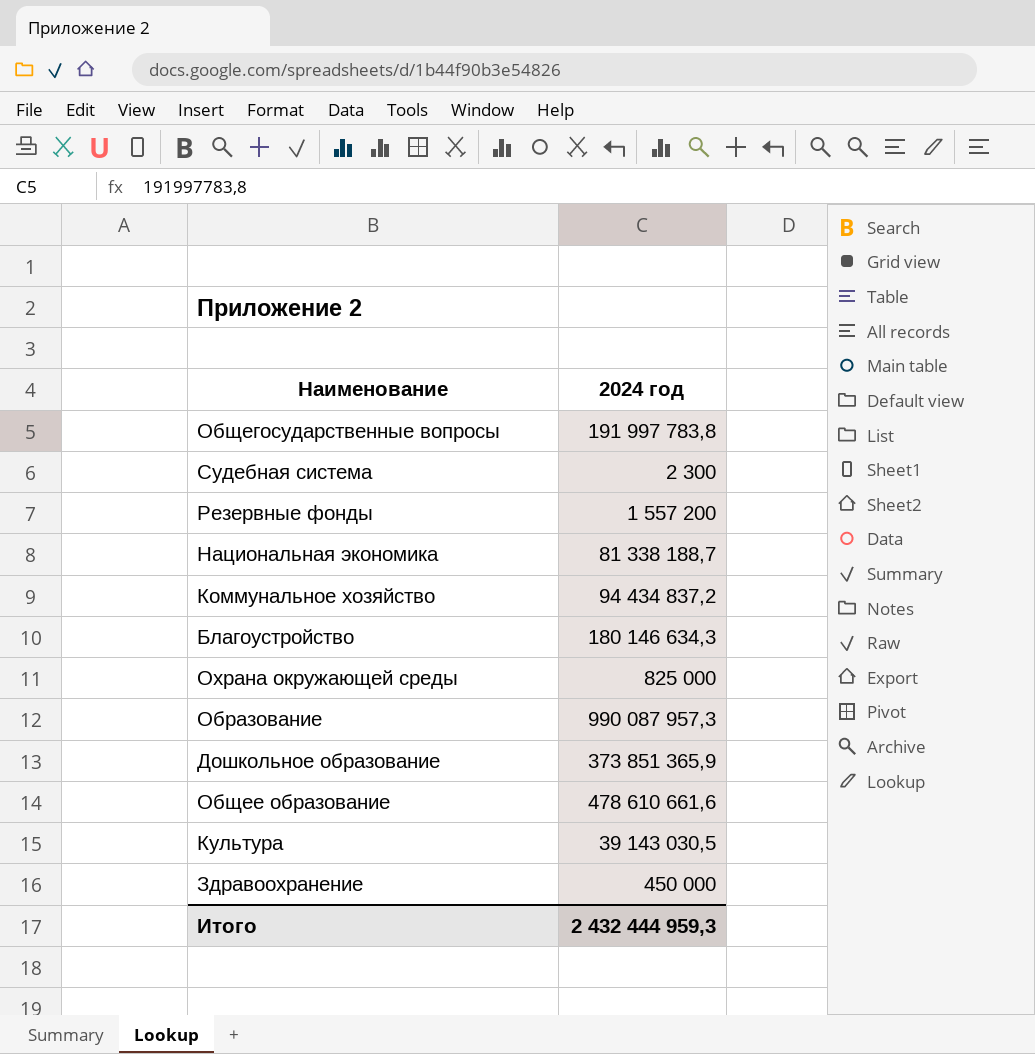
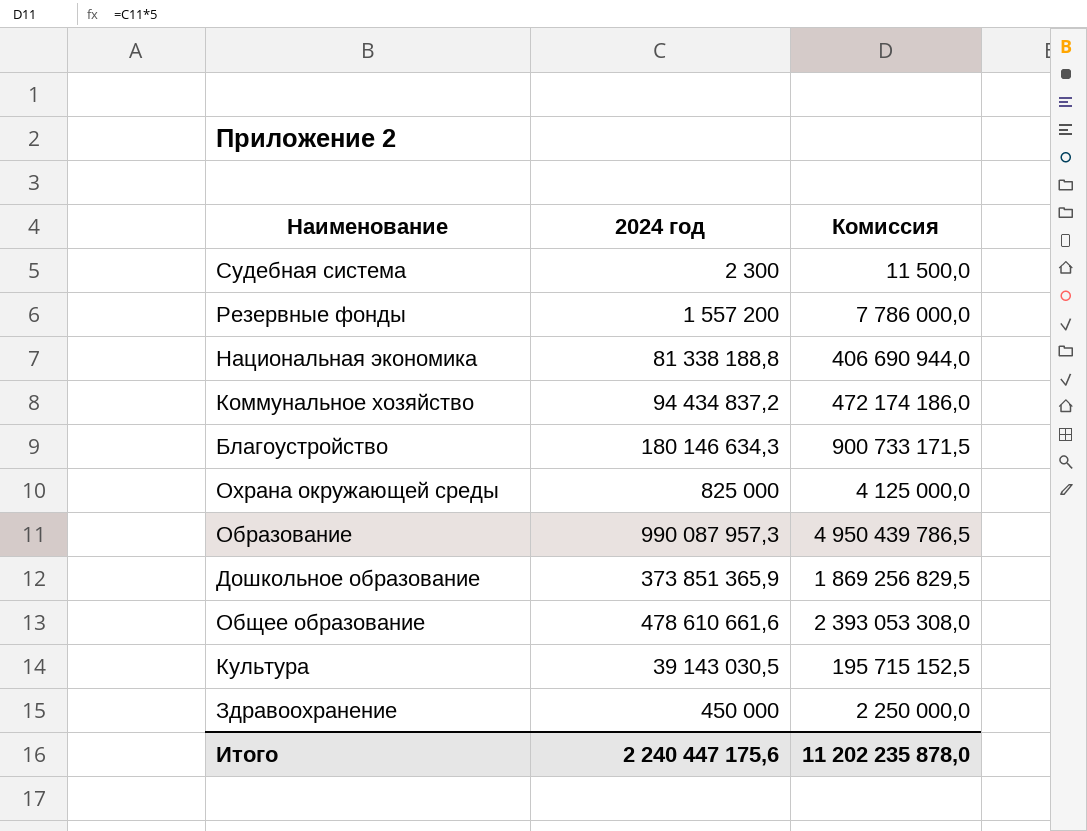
column Комиссия | formula: none -> [2024 год] * 5
row Общегосударственные вопросы: 191 997 783,8 -> none
Национальная экономика | 2024 год: 81 338 188,7 -> 81 338 188,8
Итого | 2024 год: 2 432 444 959,3 -> 2 240 447 175,6

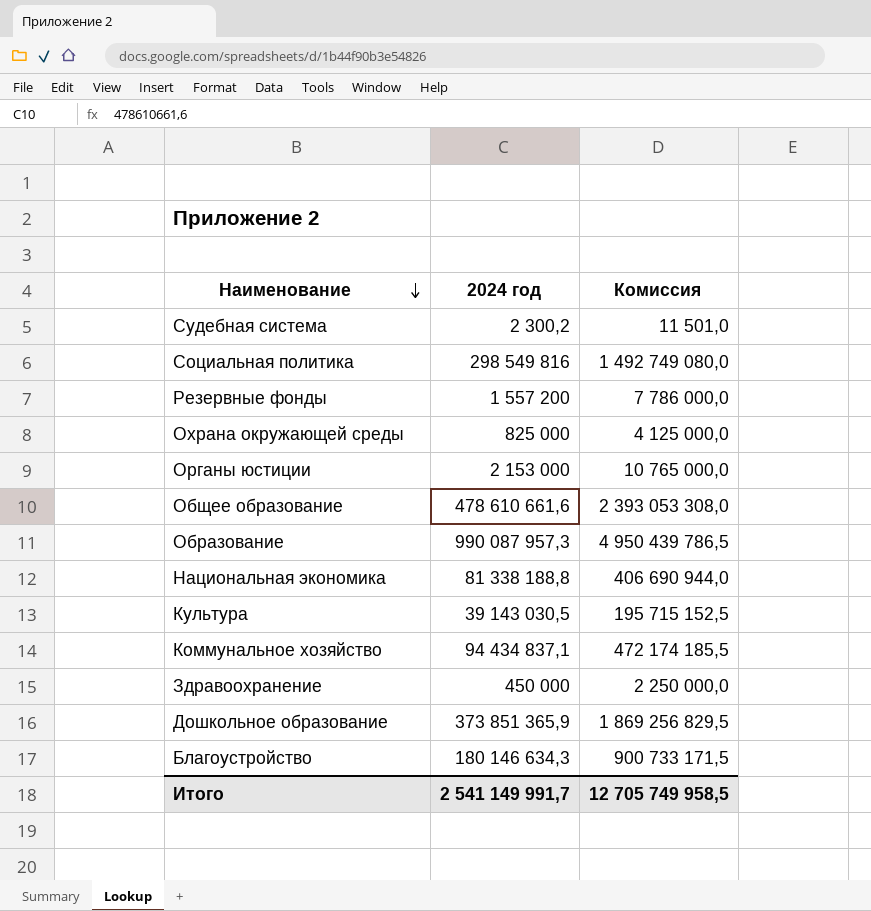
row order: none -> Наименование descending
Судебная система | 2024 год: 2 300 -> 2 300,2
Судебная система | Комиссия: 11 500,0 -> 11 501,0
row Социальная политика: none -> 298 549 816 | 1 492 749 080,0
row Органы юстиции: none -> 2 153 000 | 10 765 000,0
Коммунальное хозяйство | 2024 год: 94 434 837,2 -> 94 434 837,1
Коммунальное хозяйство | Комиссия: 472 174 186,0 -> 472 174 185,5
Итого | 2024 год: 2 240 447 175,6 -> 2 541 149 991,7
Итого | Комиссия: 11 202 235 878,0 -> 12 705 749 958,5

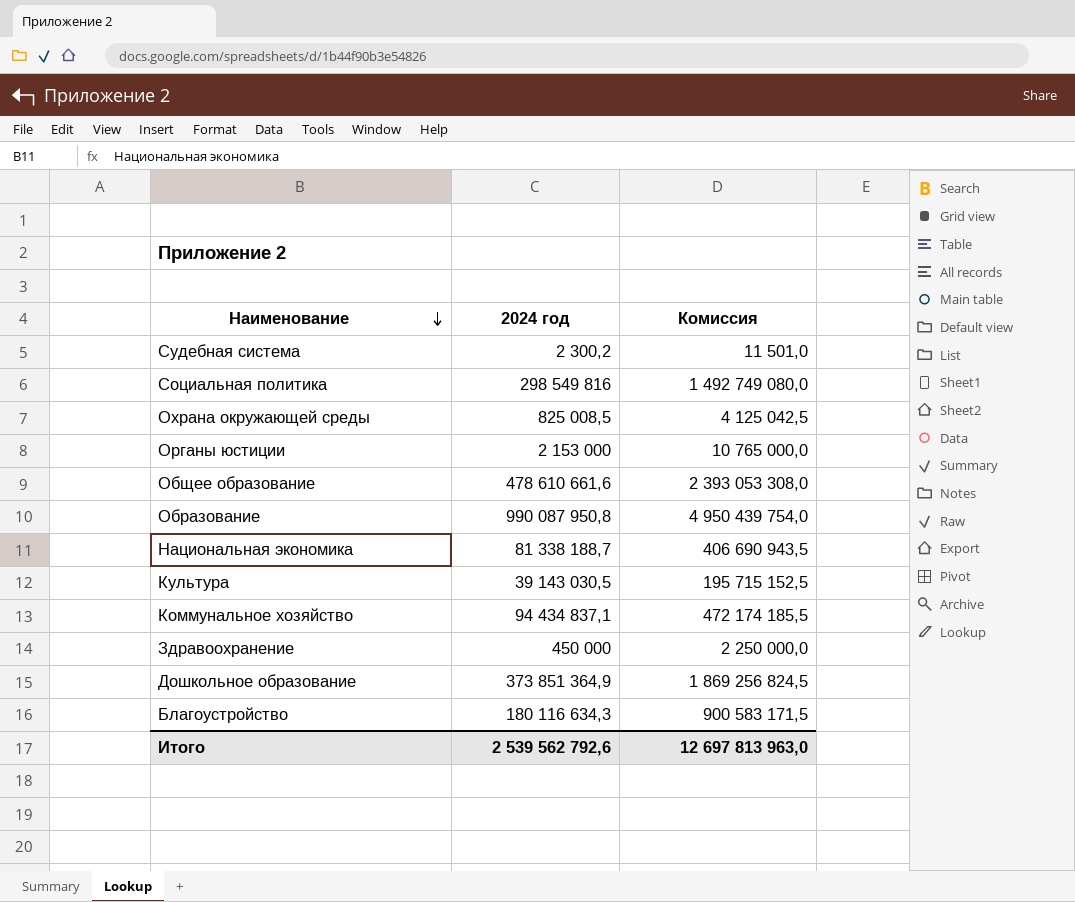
row Резервные фонды: 1 557 200 | 7 786 000,0 -> none
Охрана окружающей среды | 2024 год: 825 000 -> 825 008,5
Охрана окружающей среды | Комиссия: 4 125 000,0 -> 4 125 042,5
Образование | 2024 год: 990 087 957,3 -> 990 087 950,8
Образование | Комиссия: 4 950 439 786,5 -> 4 950 439 754,0
Национальная экономика | 2024 год: 81 338 188,8 -> 81 338 188,7
Национальная экономика | Комиссия: 406 690 944,0 -> 406 690 943,5
Дошкольное образование | 2024 год: 373 851 365,9 -> 373 851 364,9
Дошкольное образование | Комиссия: 1 869 256 829,5 -> 1 869 256 824,5
Благоустройство | 2024 год: 180 146 634,3 -> 180 116 634,3
Благоустройство | Комиссия: 900 733 171,5 -> 900 583 171,5
Итого | 2024 год: 2 541 149 991,7 -> 2 539 562 792,6
Итого | Комиссия: 12 705 749 958,5 -> 12 697 813 963,0

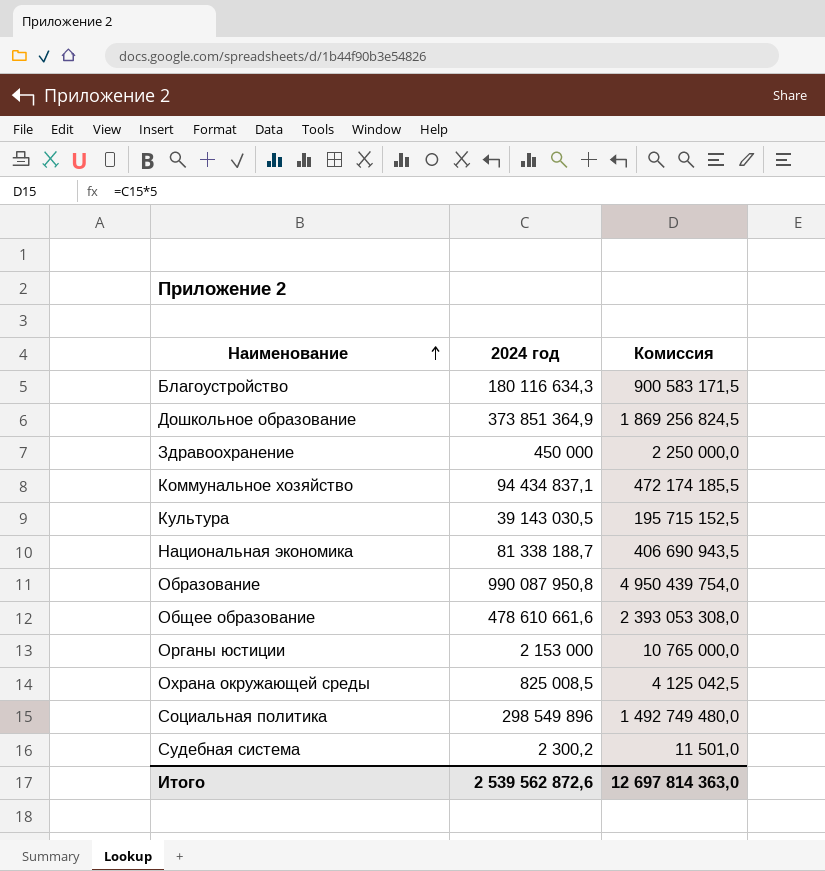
row order: Наименование descending -> Наименование ascending
Социальная политика | 2024 год: 298 549 816 -> 298 549 896
Социальная политика | Комиссия: 1 492 749 080,0 -> 1 492 749 480,0
Итого | 2024 год: 2 539 562 792,6 -> 2 539 562 872,6
Итого | Комиссия: 12 697 813 963,0 -> 12 697 814 363,0

